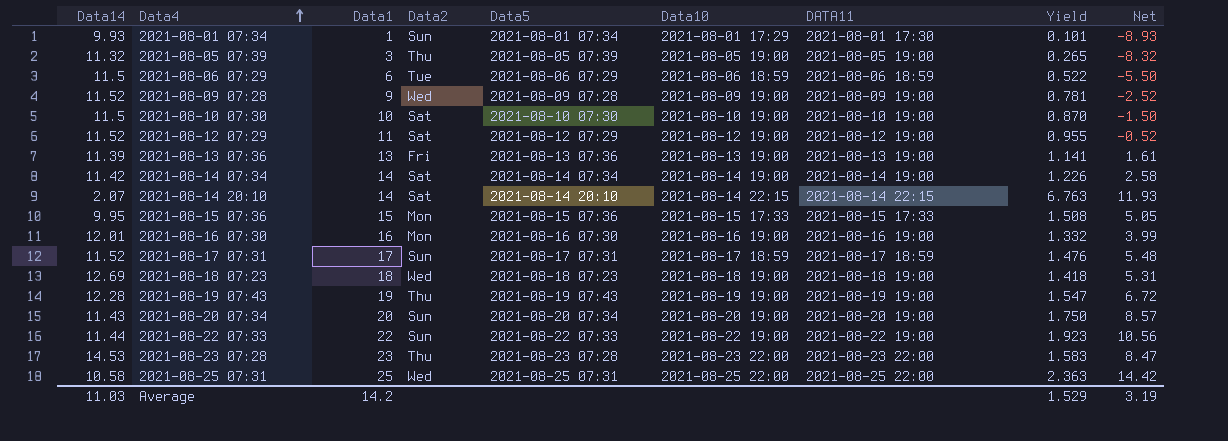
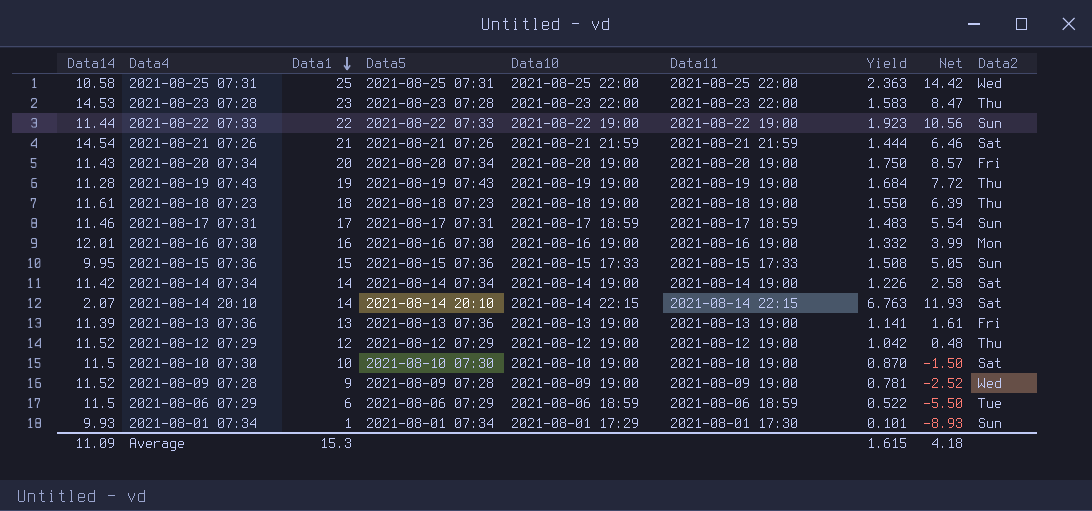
row order: Data4 ascending -> Data1 descending
column name: DATA11 -> Data11
column Data2 | position: 4 -> 9
row 2021-08-05 07:39: 11.32 | 3 | Thu | 2021-08-05 07:39 | 2021-08-05 19:00 | 2021-08-05 19:00 | 0.265 | -8.32 -> none
row 2021-08-21 07:26: none -> 14.54 | 21 | 2021-08-21 07:26 | 2021-08-21 21:59 | 2021-08-21 21:59 | 1.444 | 6.46 | Sat
2021-08-20 07:34 | Data2: Sun -> Fri
2021-08-19 07:43 | Data14: 12.28 -> 11.28
2021-08-19 07:43 | Yield: 1.547 -> 1.684
2021-08-19 07:43 | Net: 6.72 -> 7.72
2021-08-18 07:23 | Data14: 12.69 -> 11.61
2021-08-18 07:23 | Yield: 1.418 -> 1.550
2021-08-18 07:23 | Net: 5.31 -> 6.39
2021-08-18 07:23 | Data2: Wed -> Thu
2021-08-17 07:31 | Data14: 11.52 -> 11.46
2021-08-17 07:31 | Yield: 1.476 -> 1.483
2021-08-17 07:31 | Net: 5.48 -> 5.54
2021-08-15 07:36 | Data2: Mon -> Sun
2021-08-12 07:29 | Data1: 11 -> 12
2021-08-12 07:29 | Yield: 0.955 -> 1.042
2021-08-12 07:29 | Net: -0.52 -> 0.48
2021-08-12 07:29 | Data2: Sat -> Thu
Average | Data14: 11.03 -> 11.09
Average | Data1: 14.2 -> 15.3
Average | Yield: 1.529 -> 1.615
Average | Net: 3.19 -> 4.18

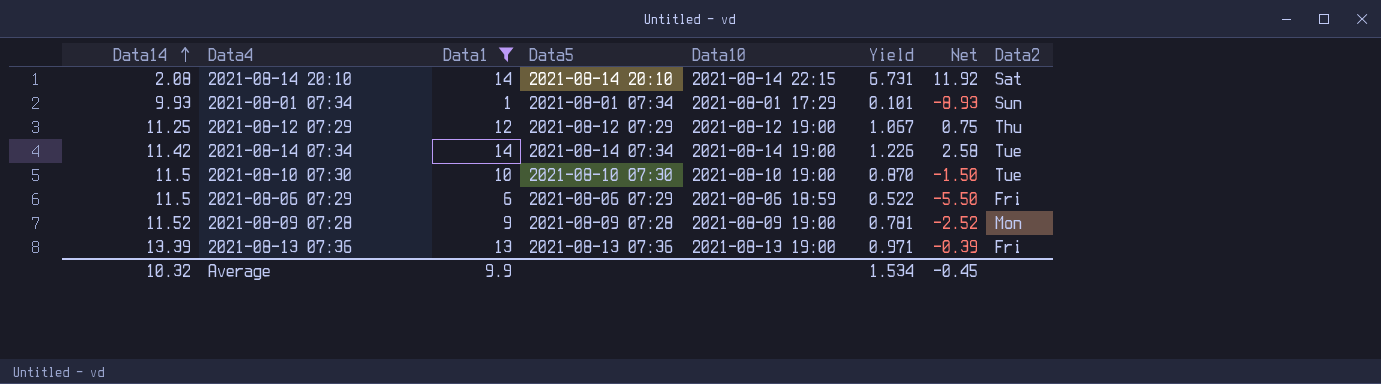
filter: none -> Data1 <= 14
row order: Data1 descending -> Data14 ascending
column Data11 | position: 6 -> none
2021-08-14 20:10 | Data14: 2.07 -> 2.08
2021-08-14 20:10 | Yield: 6.763 -> 6.731
2021-08-14 20:10 | Net: 11.93 -> 11.92
2021-08-12 07:29 | Data14: 11.52 -> 11.25
2021-08-12 07:29 | Yield: 1.042 -> 1.067
2021-08-12 07:29 | Net: 0.48 -> 0.75
2021-08-14 07:34 | Data2: Sat -> Tue
2021-08-10 07:30 | Data2: Sat -> Tue
2021-08-06 07:29 | Data2: Tue -> Fri
2021-08-09 07:28 | Data2: Wed -> Mon
2021-08-13 07:36 | Data14: 11.39 -> 13.39
2021-08-13 07:36 | Yield: 1.141 -> 0.971
2021-08-13 07:36 | Net: 1.61 -> -0.39
Average | Data14: 11.09 -> 10.32
Average | Data1: 15.3 -> 9.9
Average | Yield: 1.615 -> 1.534
Average | Net: 4.18 -> -0.45

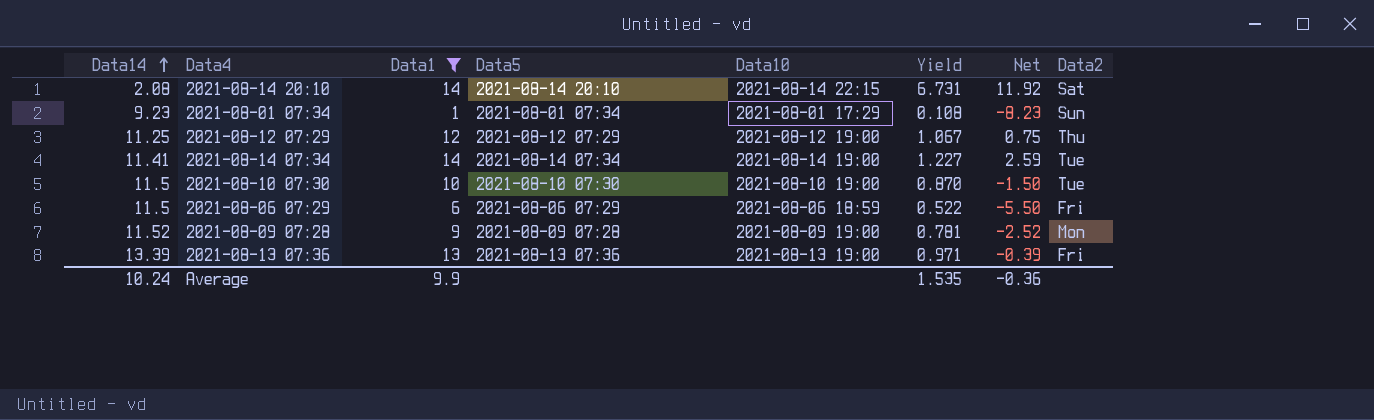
2021-08-01 07:34 | Data14: 9.93 -> 9.23
2021-08-01 07:34 | Yield: 0.101 -> 0.108
2021-08-01 07:34 | Net: -8.93 -> -8.23
2021-08-14 07:34 | Data14: 11.42 -> 11.41
2021-08-14 07:34 | Yield: 1.226 -> 1.227
2021-08-14 07:34 | Net: 2.58 -> 2.59
Average | Data14: 10.32 -> 10.24
Average | Yield: 1.534 -> 1.535
Average | Net: -0.45 -> -0.36

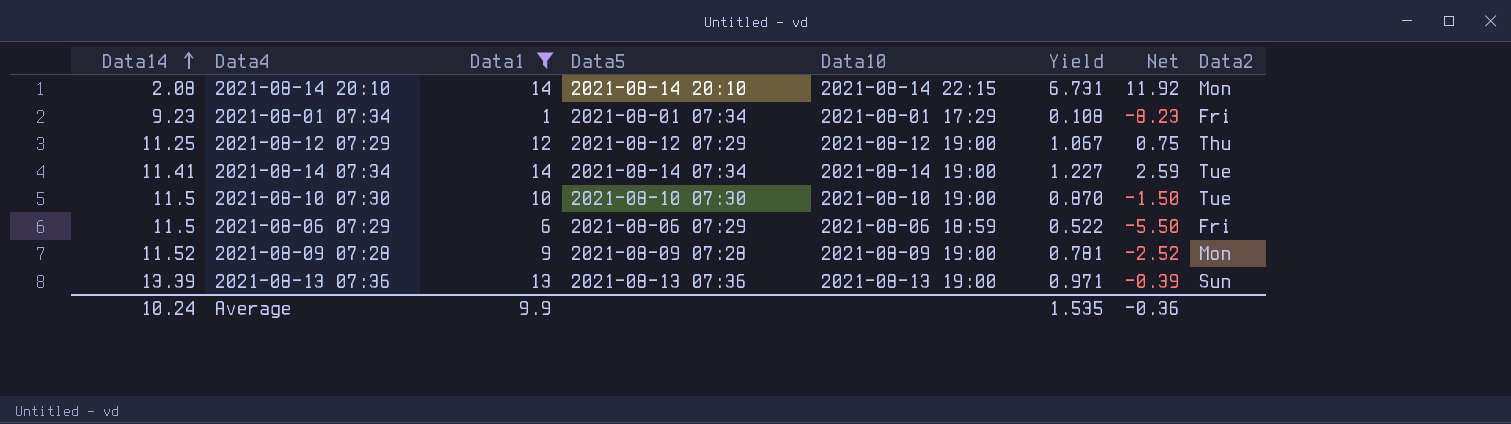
2021-08-14 20:10 | Data2: Sat -> Mon
2021-08-01 07:34 | Data2: Sun -> Fri
2021-08-13 07:36 | Data2: Fri -> Sun

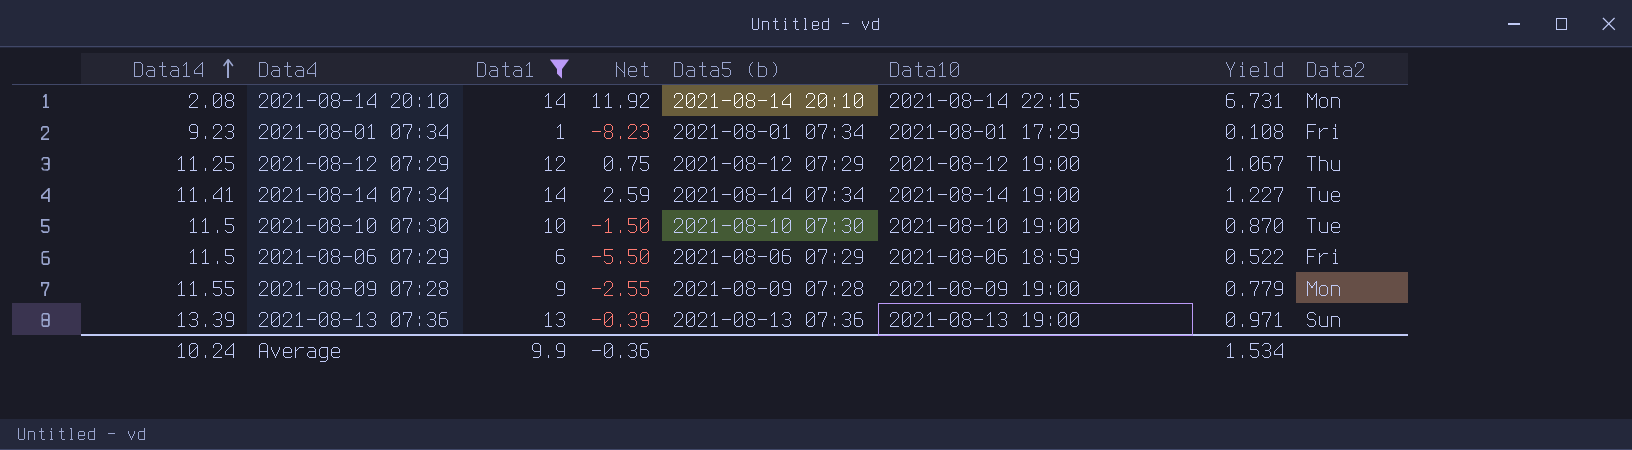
column Net | position: 7 -> 4
column name: Data5 -> Data5 (b)
2021-08-09 07:28 | Data14: 11.52 -> 11.55
2021-08-09 07:28 | Net: -2.52 -> -2.55
2021-08-09 07:28 | Yield: 0.781 -> 0.779
Average | Yield: 1.535 -> 1.534

